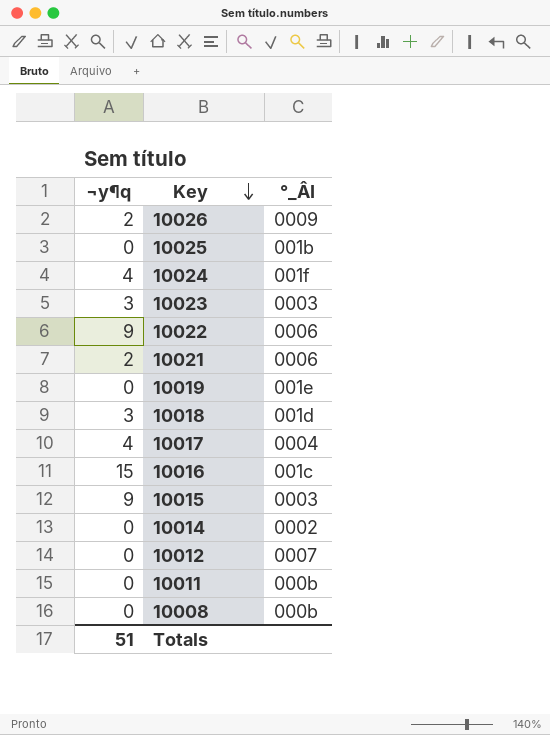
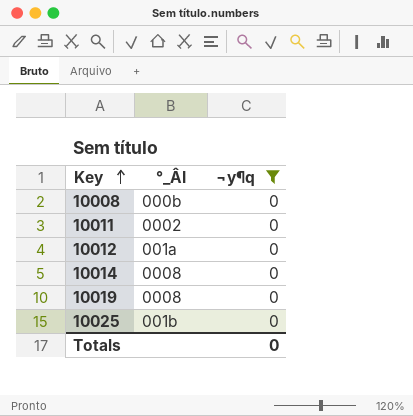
filter: none -> ¬y¶q = 0
row order: Key descending -> Key ascending
column ¬y¶q | position: 1 -> 3
10011 | °_ÂI: 000b -> 0002
10012 | °_ÂI: 0007 -> 001a
10014 | °_ÂI: 0002 -> 0008
10019 | °_ÂI: 001e -> 0008
Totals | ¬y¶q: 51 -> 0

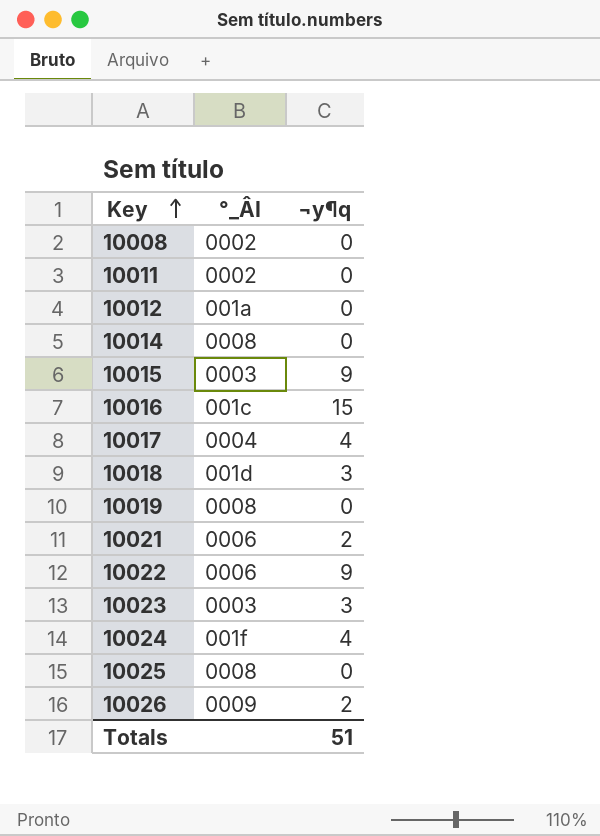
filter: ¬y¶q = 0 -> none
10008 | °_ÂI: 000b -> 0002
10025 | °_ÂI: 001b -> 0008
Totals | ¬y¶q: 0 -> 51

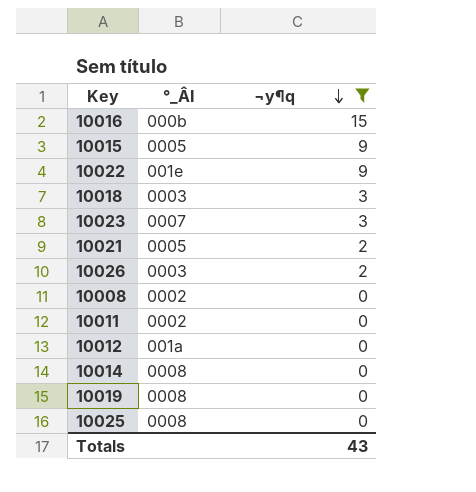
filter: none -> ¬y¶q != 4
row order: Key ascending -> ¬y¶q descending
10016 | °_ÂI: 001c -> 000b
10015 | °_ÂI: 0003 -> 0005
10022 | °_ÂI: 0006 -> 001e
10018 | °_ÂI: 001d -> 0003
10023 | °_ÂI: 0003 -> 0007
10021 | °_ÂI: 0006 -> 0005
10026 | °_ÂI: 0009 -> 0003
Totals | ¬y¶q: 51 -> 43

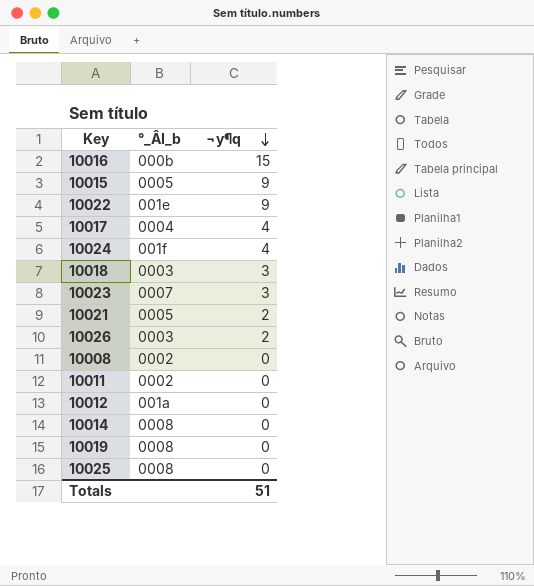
filter: ¬y¶q != 4 -> none
column name: °_ÂI -> °_ÂI_b
Totals | ¬y¶q: 43 -> 51

